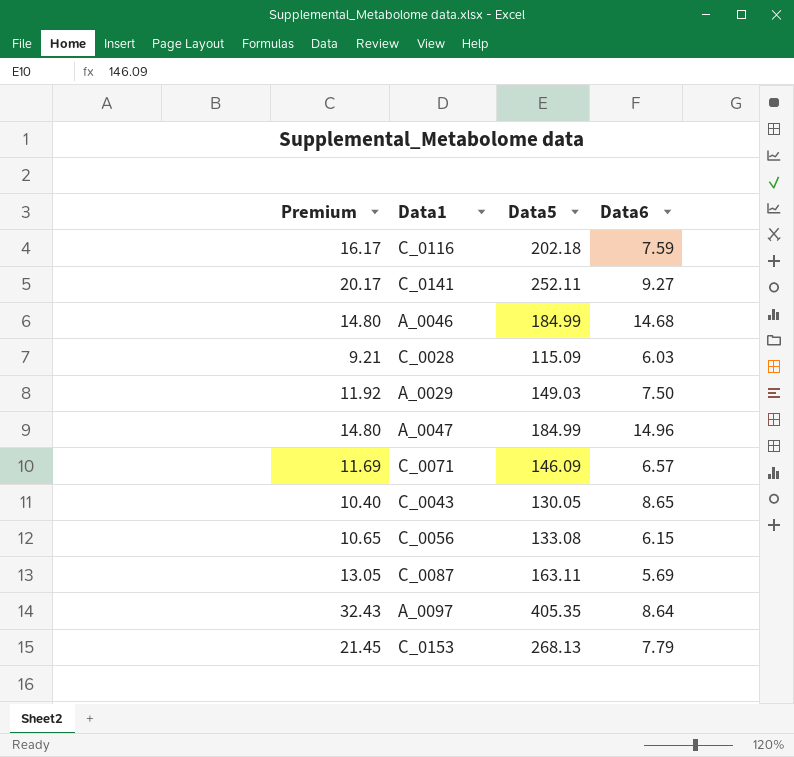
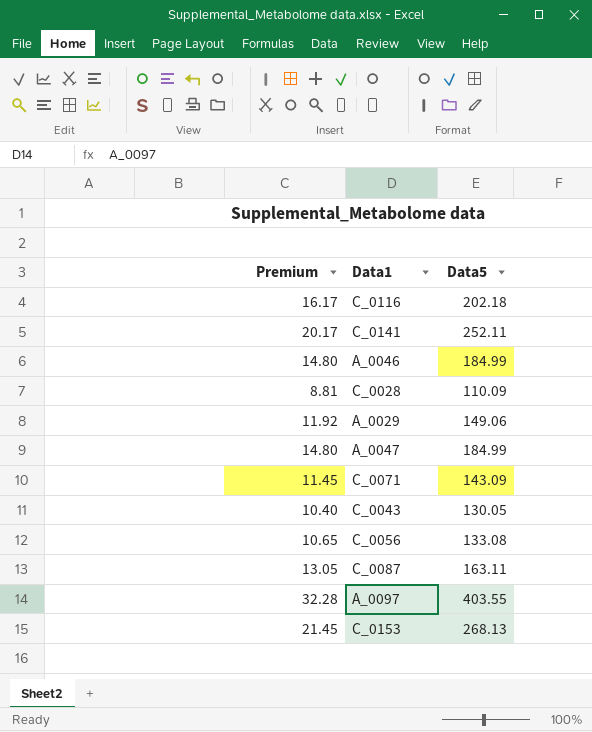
column Data6 | position: 4 -> none
C_0028 | Premium: 9.21 -> 8.81
C_0028 | Data5: 115.09 -> 110.09
A_0029 | Data5: 149.03 -> 149.06
C_0071 | Premium: 11.69 -> 11.45
C_0071 | Data5: 146.09 -> 143.09
A_0097 | Premium: 32.43 -> 32.28
A_0097 | Data5: 405.35 -> 403.55

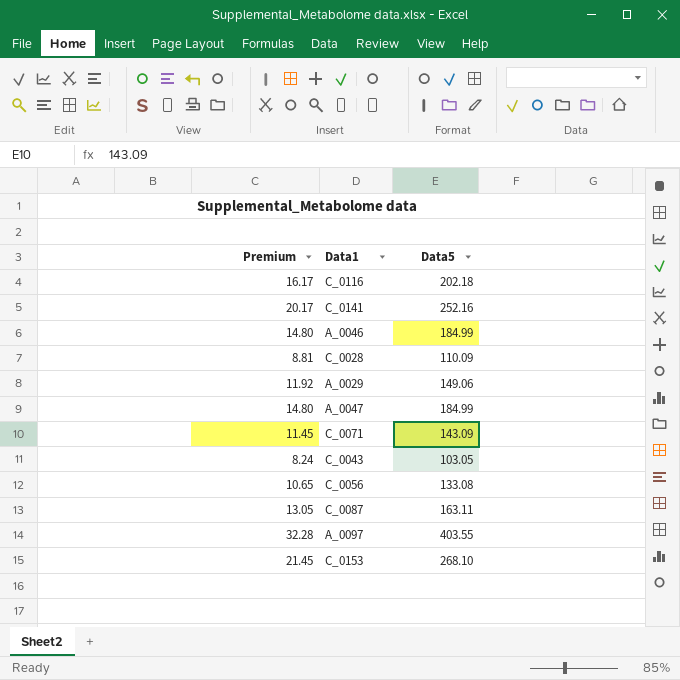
C_0141 | Data5: 252.11 -> 252.16
C_0043 | Premium: 10.40 -> 8.24
C_0043 | Data5: 130.05 -> 103.05
C_0153 | Data5: 268.13 -> 268.10

